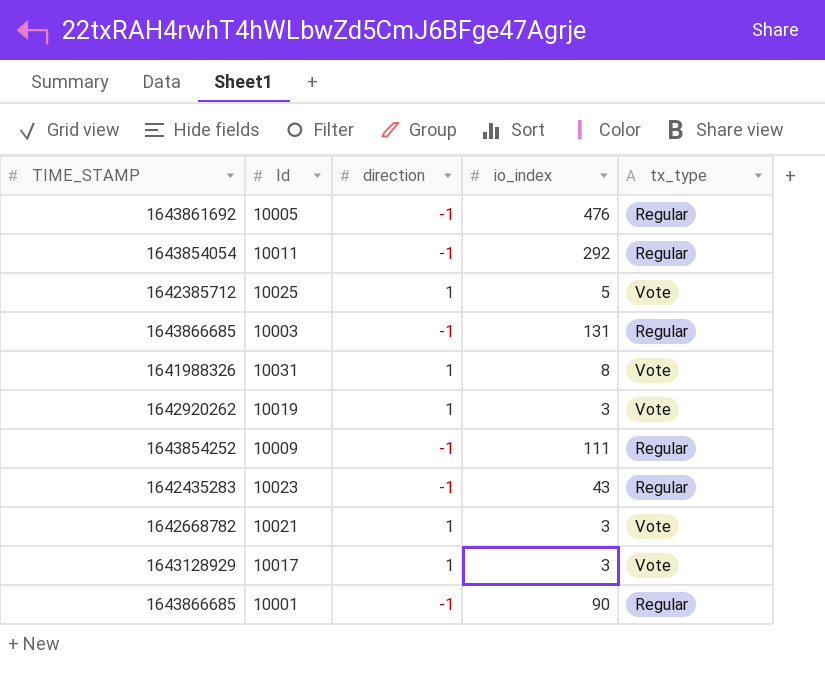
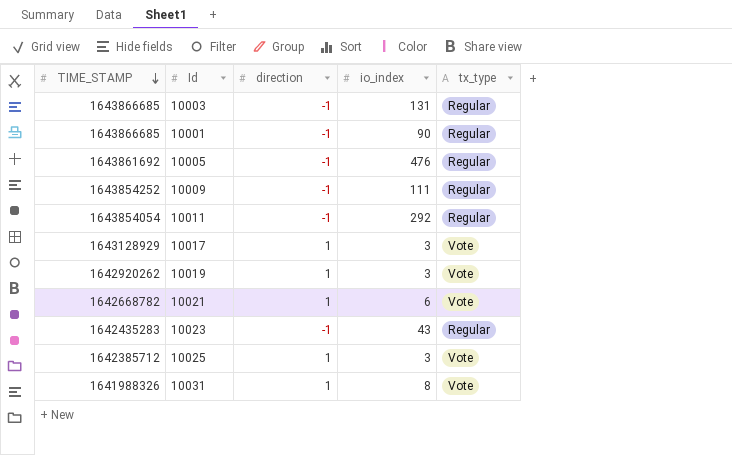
row order: none -> TIME_STAMP descending
10021 | io_index: 3 -> 6
10025 | io_index: 5 -> 3

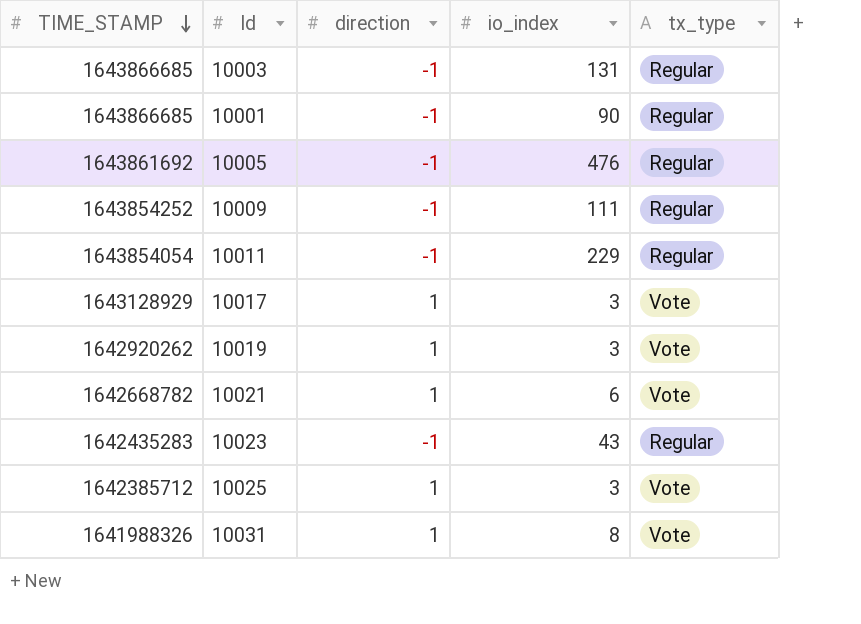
10011 | io_index: 292 -> 229

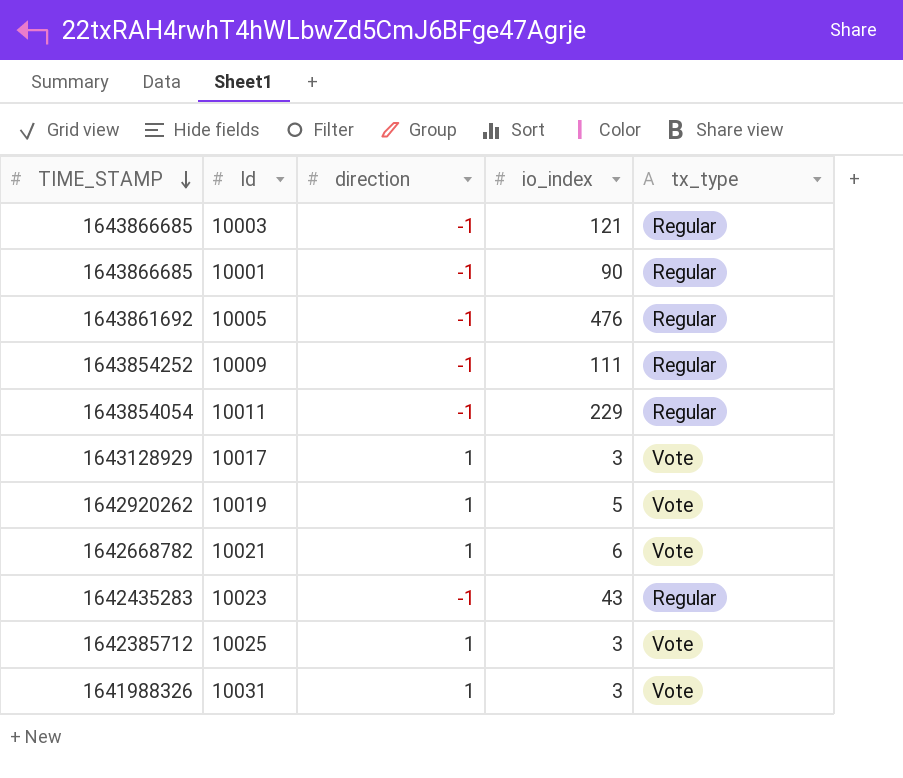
10003 | io_index: 131 -> 121
10019 | io_index: 3 -> 5
10031 | io_index: 8 -> 3

